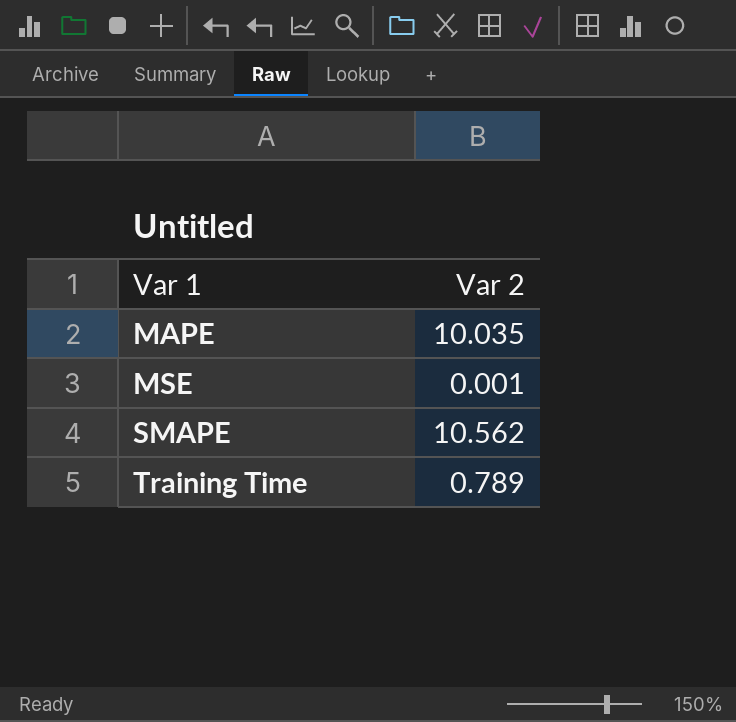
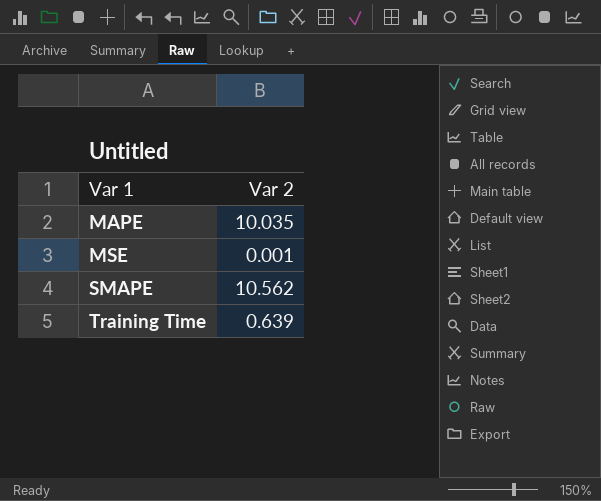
Training Time | Var 2: 0.789 -> 0.639

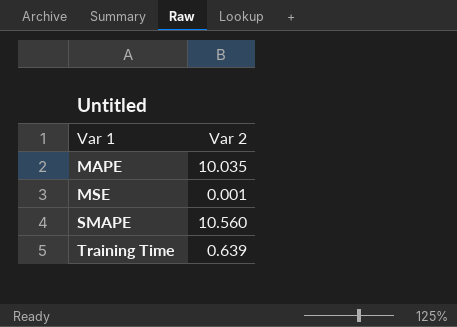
SMAPE | Var 2: 10.562 -> 10.560

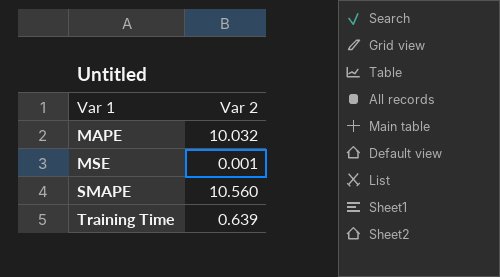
MAPE | Var 2: 10.035 -> 10.032

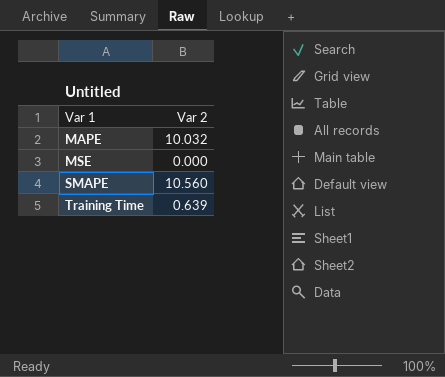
MSE | Var 2: 0.001 -> 0.000

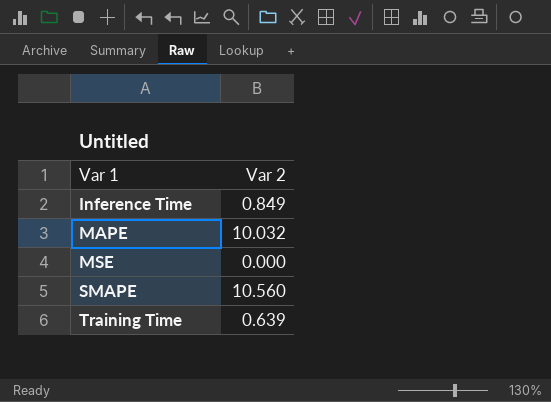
row Inference Time: none -> 0.849

